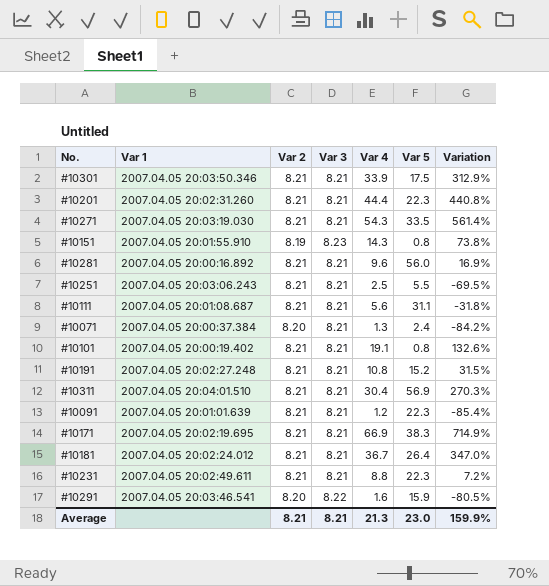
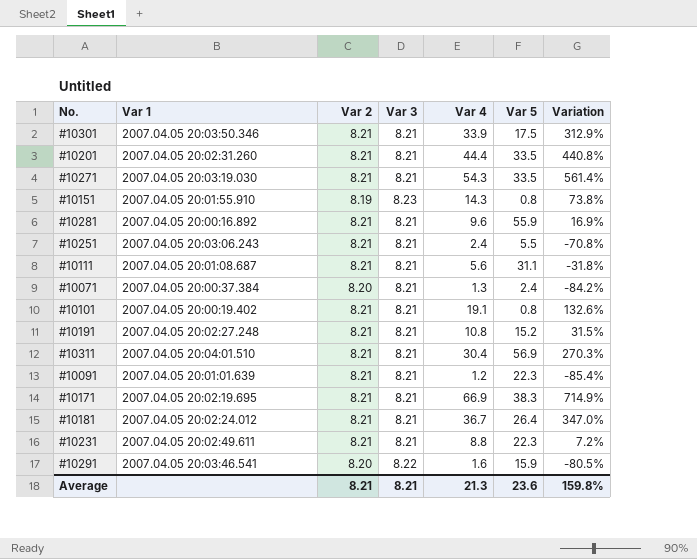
#10201 | Var 5: 22.3 -> 33.5
#10281 | Var 5: 56.0 -> 55.9
#10251 | Var 4: 2.5 -> 2.4
#10251 | Variation: -69.5% -> -70.8%
Average | Var 5: 23.0 -> 23.6
Average | Variation: 159.9% -> 159.8%

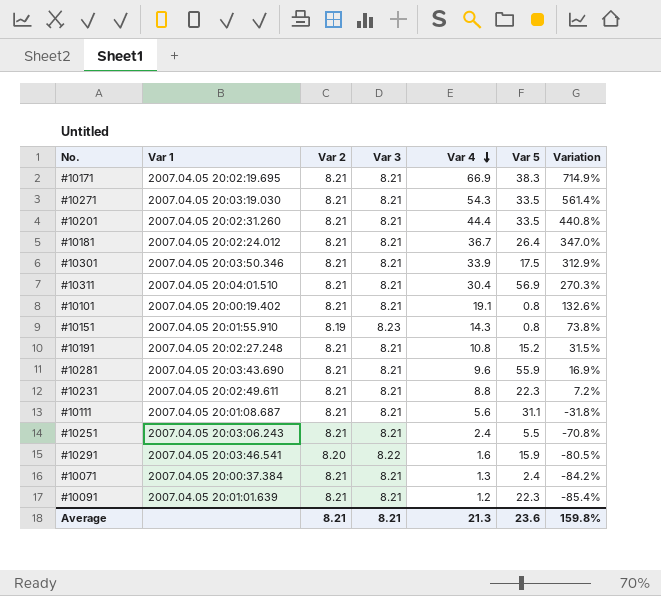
row order: none -> Var 4 descending
#10281 | Var 1: 2007.04.05 20:00:16.892 -> 2007.04.05 20:03:43.690
#10071 | Var 2: 8.20 -> 8.21

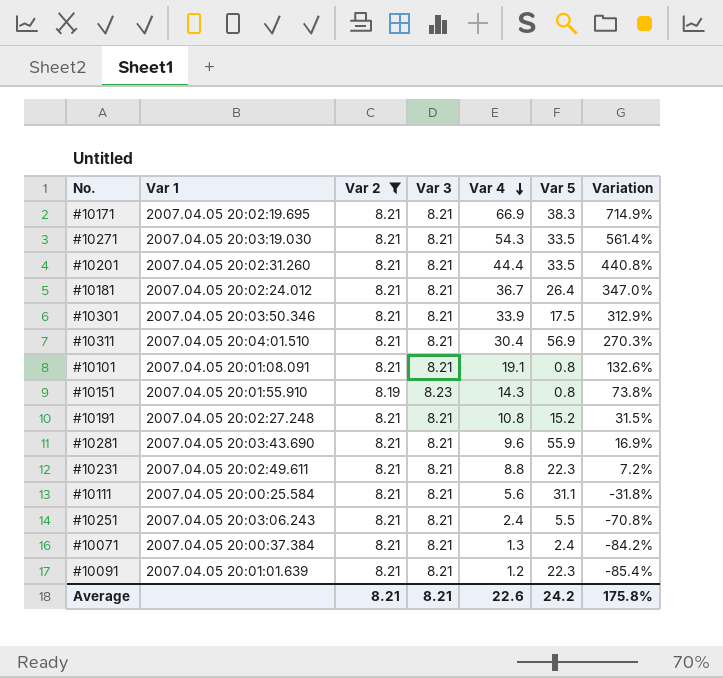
filter: none -> Var 2 != 8.20
#10101 | Var 1: 2007.04.05 20:00:19.402 -> 2007.04.05 20:01:08.091
#10111 | Var 1: 2007.04.05 20:01:08.687 -> 2007.04.05 20:00:25.584
Average | Var 4: 21.3 -> 22.6
Average | Var 5: 23.6 -> 24.2
Average | Variation: 159.8% -> 175.8%

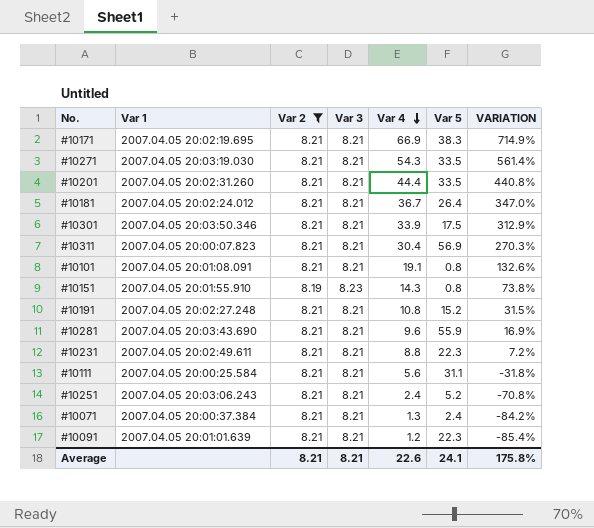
column name: Variation -> VARIATION
#10311 | Var 1: 2007.04.05 20:04:01.510 -> 2007.04.05 20:00:07.823
#10251 | Var 5: 5.5 -> 5.2
Average | Var 5: 24.2 -> 24.1

